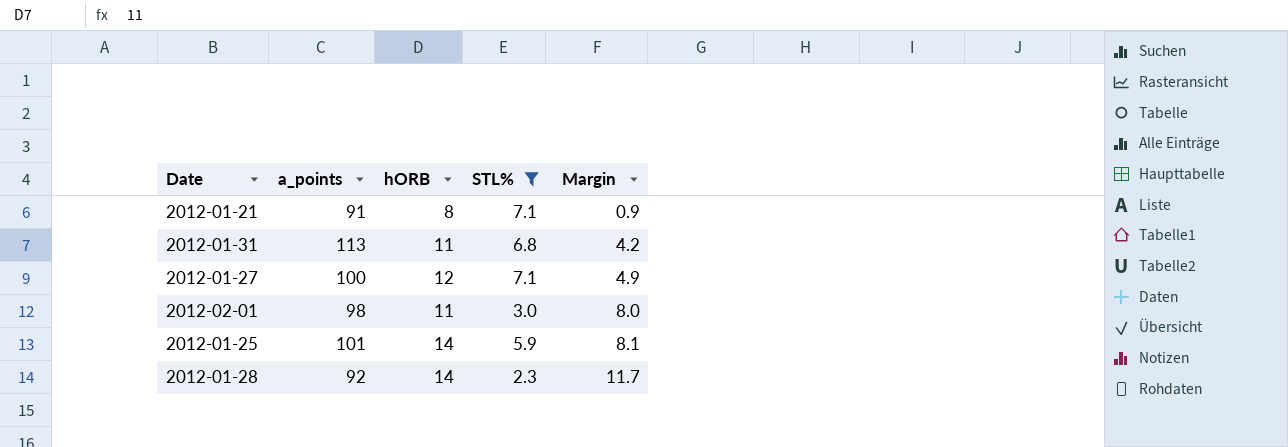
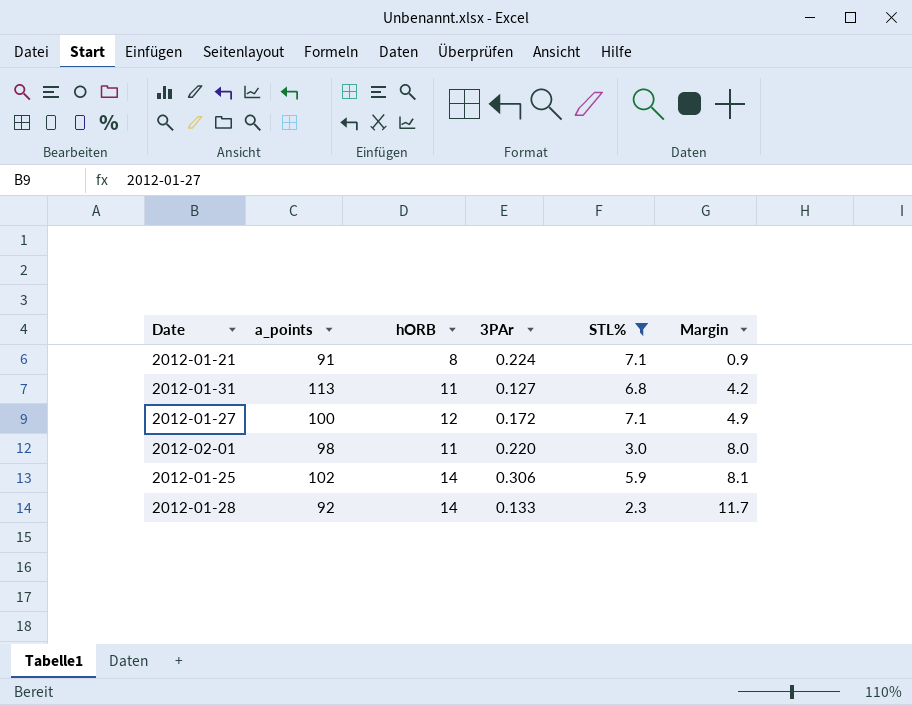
column 3PAr | position: none -> 4
2012-01-25 | a_points: 101 -> 102

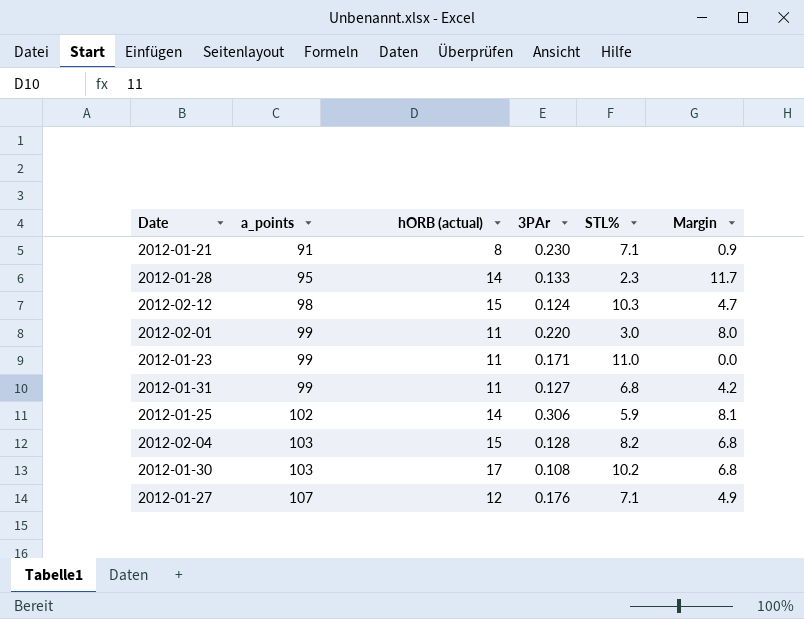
filter: STL% <= 7.1 -> none
row order: Margin ascending -> a_points ascending
column name: hORB -> hORB (actual)
2012-01-21 | 3PAr: 0.224 -> 0.230
2012-01-28 | a_points: 92 -> 95
2012-02-01 | a_points: 98 -> 99
2012-01-31 | a_points: 113 -> 99
2012-01-27 | a_points: 100 -> 107
2012-01-27 | 3PAr: 0.172 -> 0.176

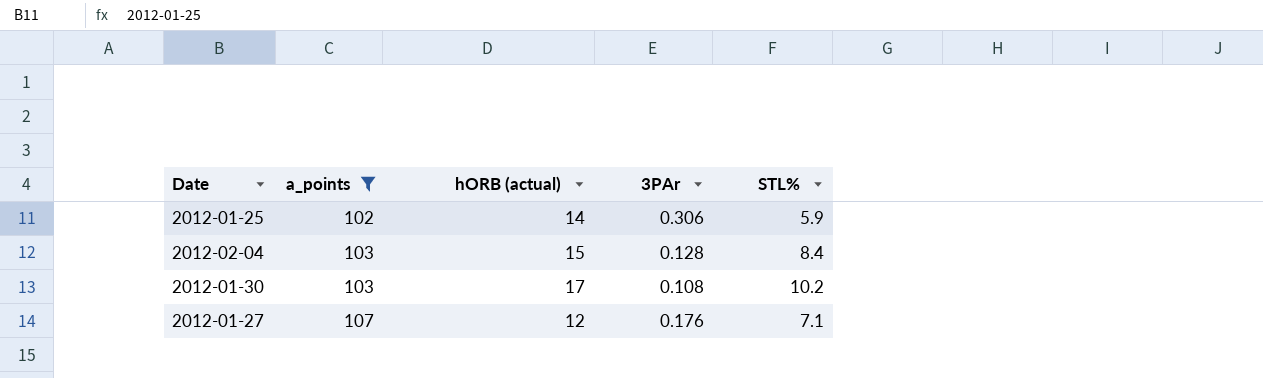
filter: none -> a_points >= 102
column Margin | formula: [hORB (actual)] - [STL%] -> none
2012-02-04 | STL%: 8.2 -> 8.4

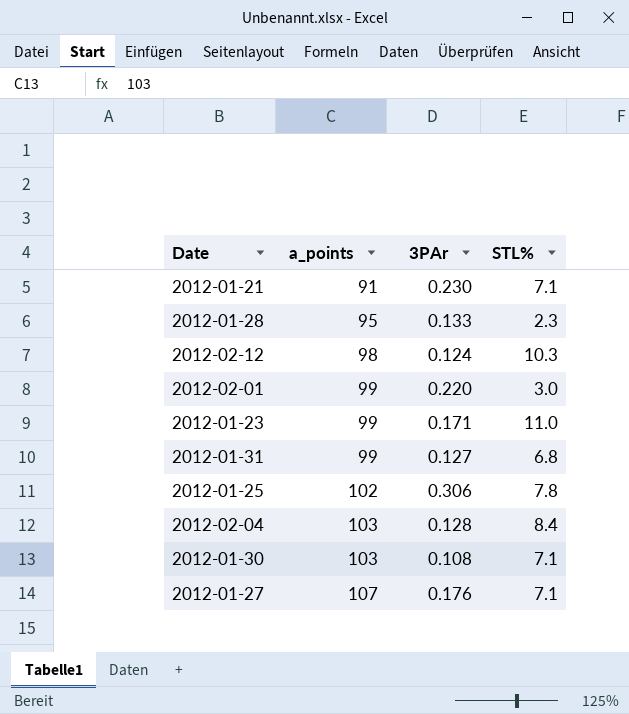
filter: a_points >= 102 -> none
column hORB (actual) | position: 3 -> none
2012-01-25 | STL%: 5.9 -> 7.8
2012-01-30 | STL%: 10.2 -> 7.1

